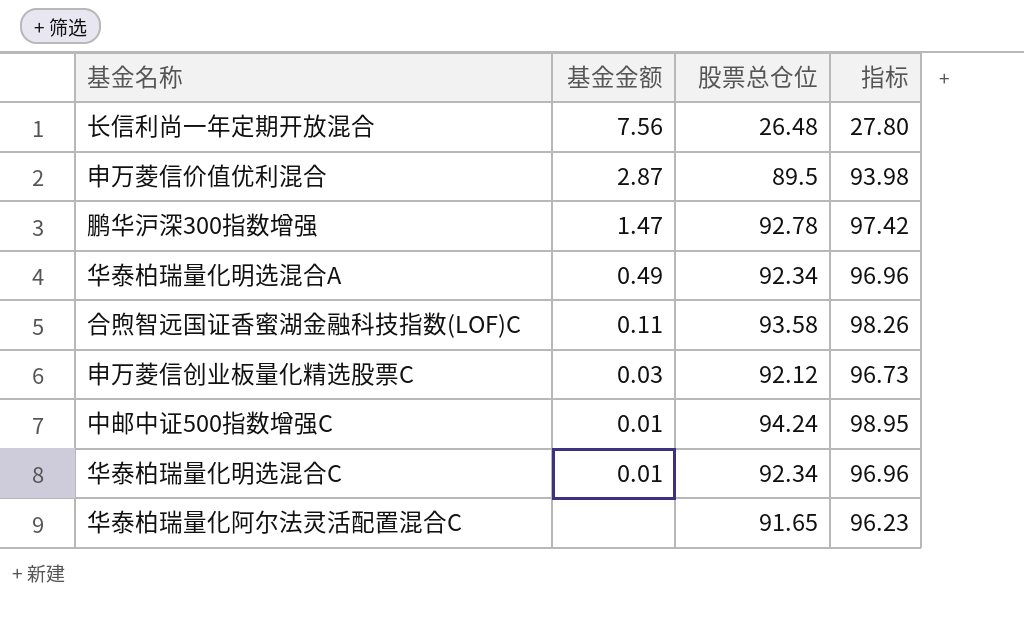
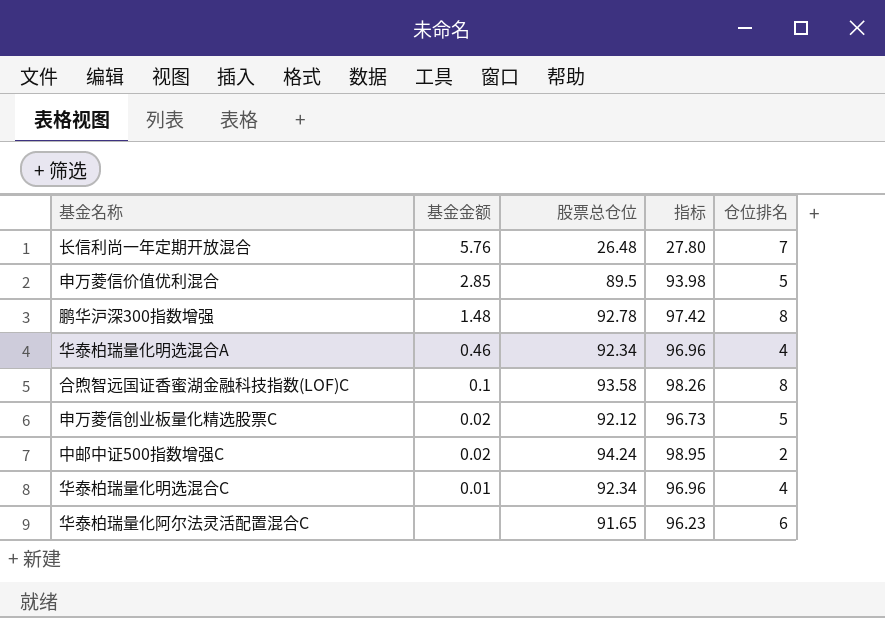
column 仓位排名 | position: none -> 5
长信利尚一年定期开放混合 | 基金金额: 7.56 -> 5.76
申万菱信价值优利混合 | 基金金额: 2.87 -> 2.85
鹏华沪深300指数增强 | 基金金额: 1.47 -> 1.48
华泰柏瑞量化明选混合A | 基金金额: 0.49 -> 0.46
合煦智远国证香蜜湖金融科技指数(LOF)C | 基金金额: 0.11 -> 0.1
申万菱信创业板量化精选股票C | 基金金额: 0.03 -> 0.02
中邮中证500指数增强C | 基金金额: 0.01 -> 0.02

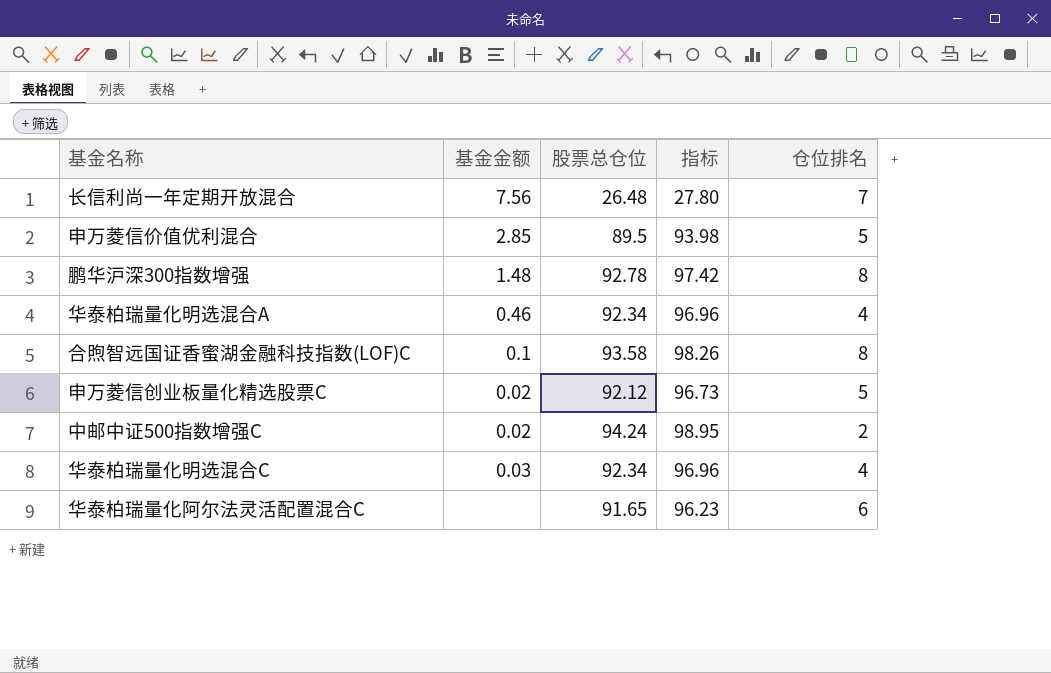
长信利尚一年定期开放混合 | 基金金额: 5.76 -> 7.56
华泰柏瑞量化明选混合C | 基金金额: 0.01 -> 0.03

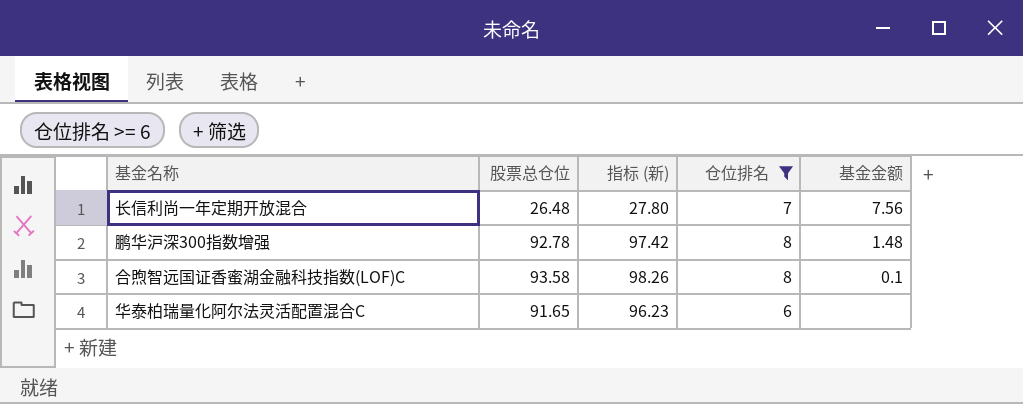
filter: none -> 仓位排名 >= 6
column name: 指标 -> 指标 (新)
column 基金金额 | position: 2 -> 5

